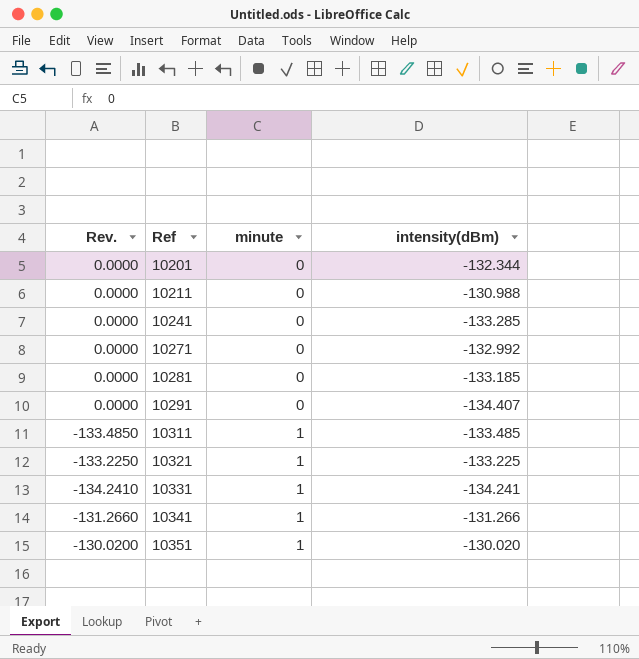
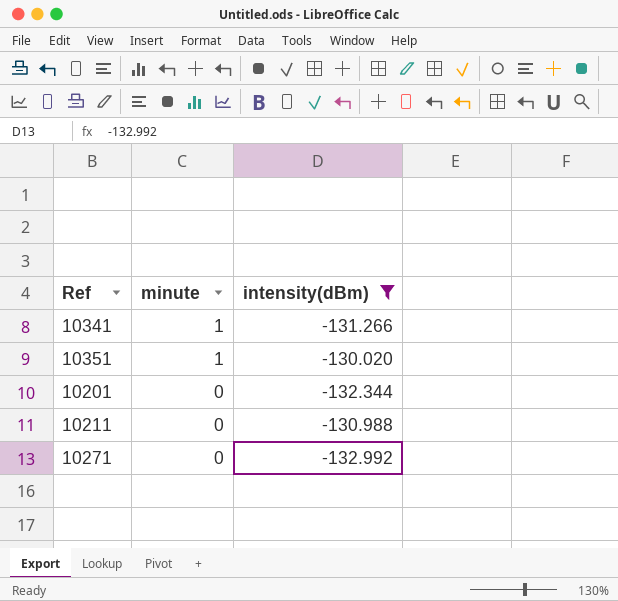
filter: none -> intensity(dBm) >= -132.992
row order: Ref ascending -> minute descending
column Rev. | formula: [minute] * [intensity(dBm)] -> none

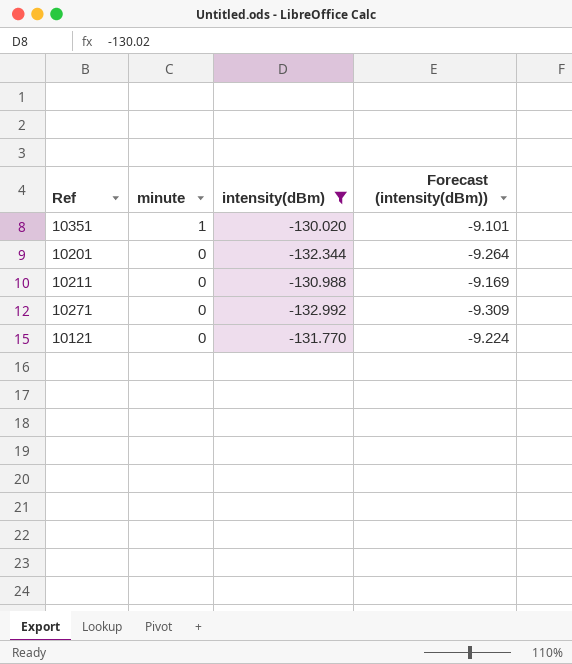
column Forecast (intensity(dBm)) | formula: none -> [intensity(dBm)] * 0.07
row 10341: 1 | -131.266 -> none
row 10121: none -> 0 | -131.770 | -9.224

